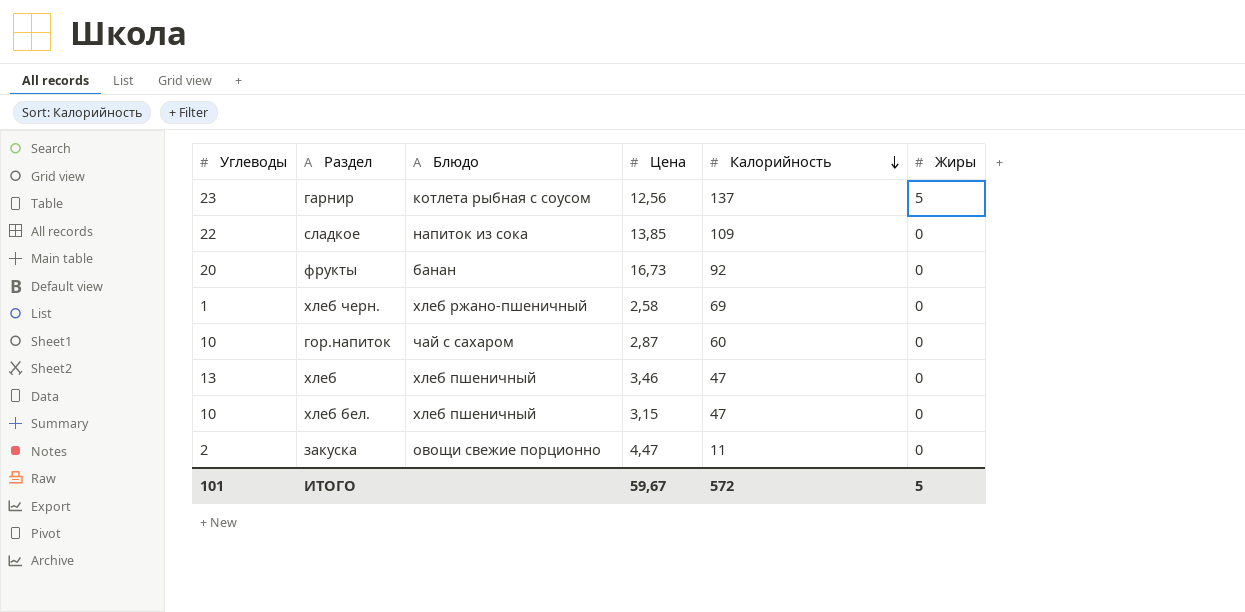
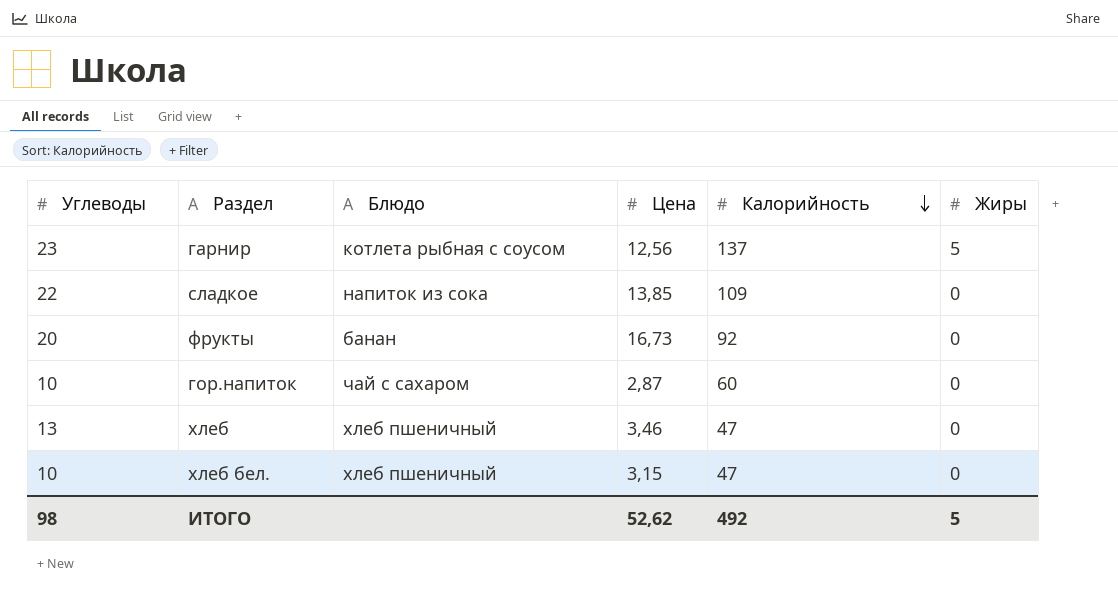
row хлеб черн.: 1 | хлеб ржано-пшеничный | 2,58 | 69 | 0 -> none
row закуска: 2 | овощи свежие порционно | 4,47 | 11 | 0 -> none
ИТОГО | Углеводы: 101 -> 98
ИТОГО | Цена: 59,67 -> 52,62
ИТОГО | Калорийность: 572 -> 492

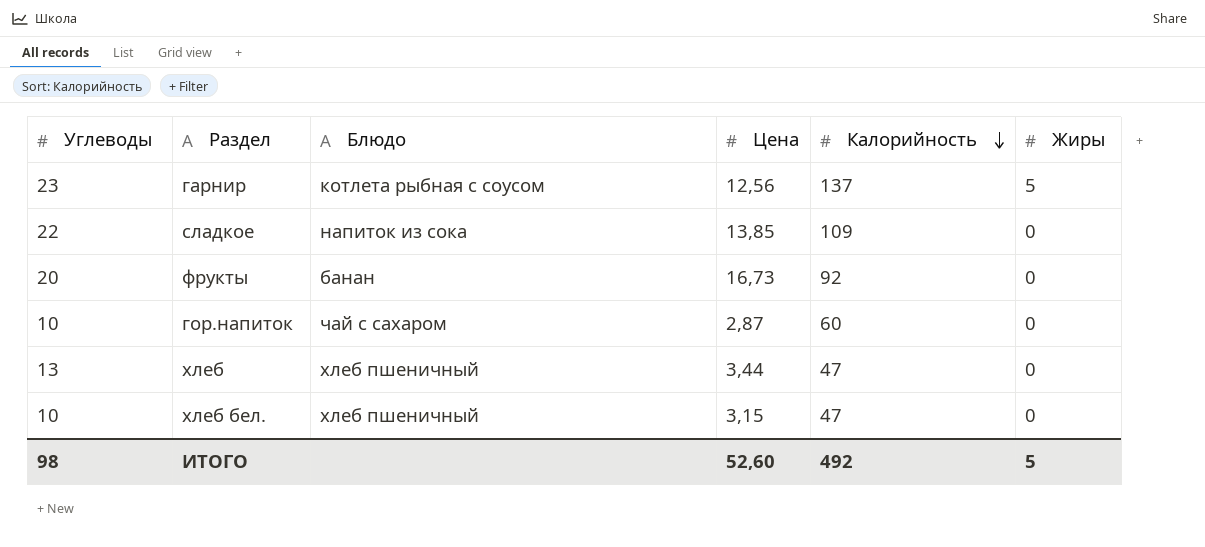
хлеб | Цена: 3,46 -> 3,44
ИТОГО | Цена: 52,62 -> 52,60

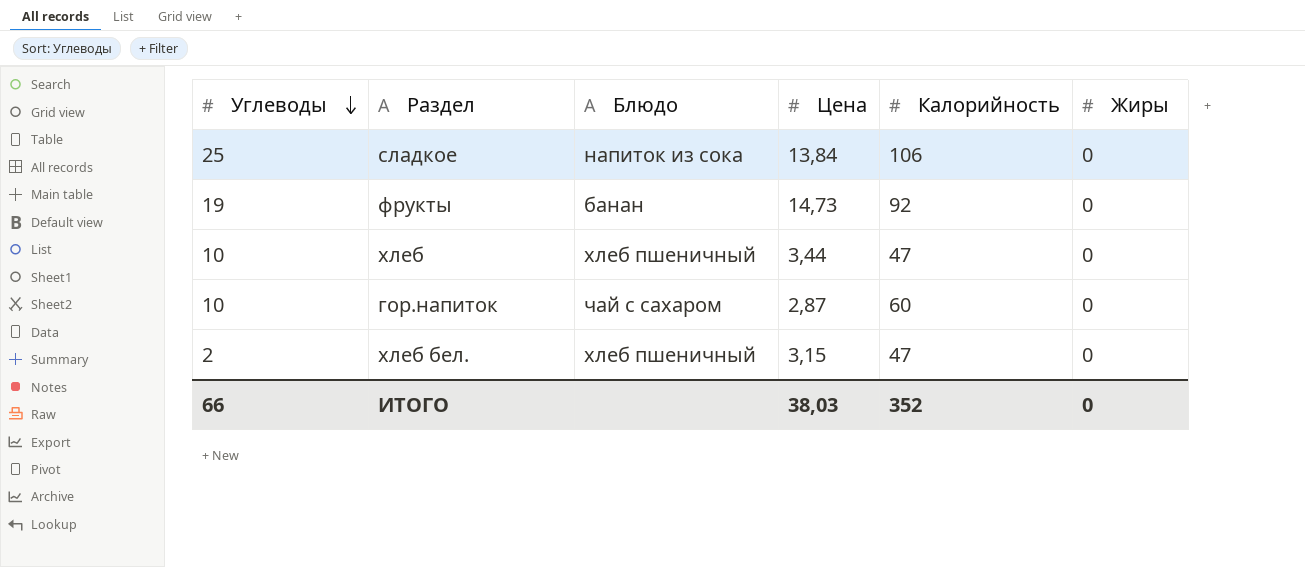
row order: Калорийность descending -> Углеводы descending
row гарнир: 23 | котлета рыбная с соусом | 12,56 | 137 | 5 -> none
сладкое | Углеводы: 22 -> 25
сладкое | Цена: 13,85 -> 13,84
сладкое | Калорийность: 109 -> 106
фрукты | Углеводы: 20 -> 19
фрукты | Цена: 16,73 -> 14,73
хлеб | Углеводы: 13 -> 10
хлеб бел. | Углеводы: 10 -> 2
ИТОГО | Углеводы: 98 -> 66
ИТОГО | Цена: 52,60 -> 38,03
ИТОГО | Калорийность: 492 -> 352
ИТОГО | Жиры: 5 -> 0

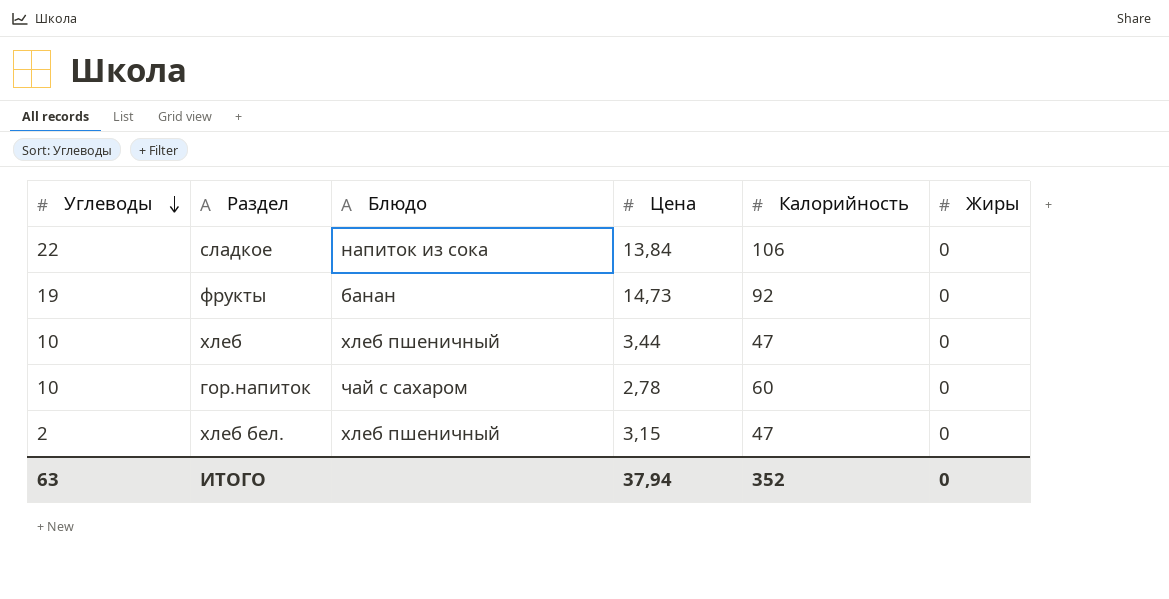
сладкое | Углеводы: 25 -> 22
гор.напиток | Цена: 2,87 -> 2,78
ИТОГО | Углеводы: 66 -> 63
ИТОГО | Цена: 38,03 -> 37,94

